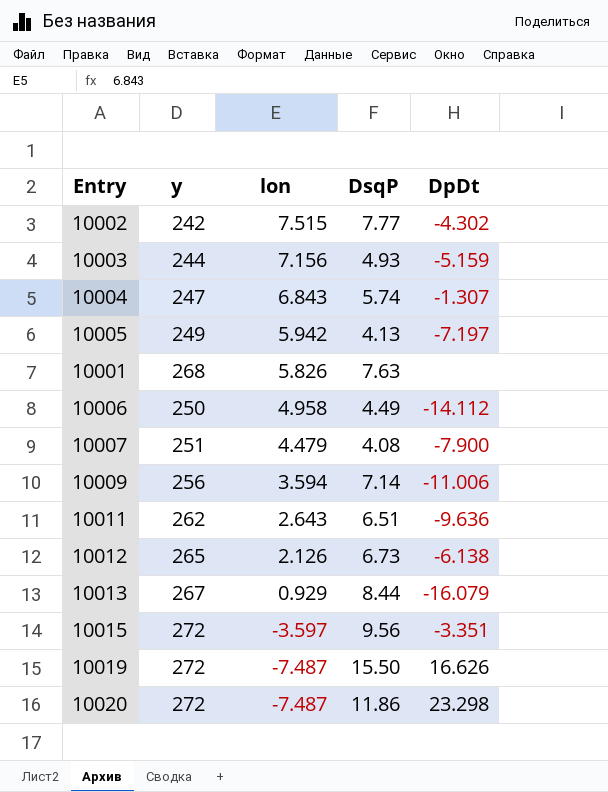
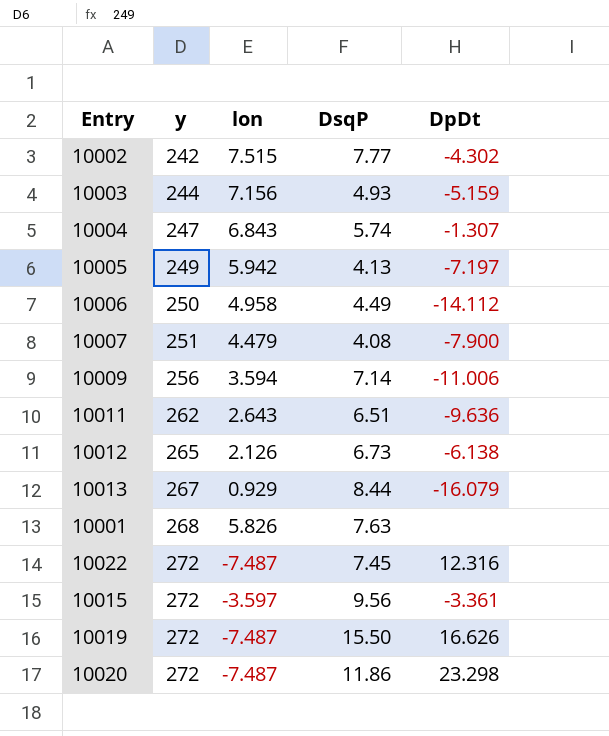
row order: lon descending -> y ascending
row 10022: none -> 272 | -7.487 | 7.45 | 12.316
10015 | DpDt: -3.351 -> -3.361

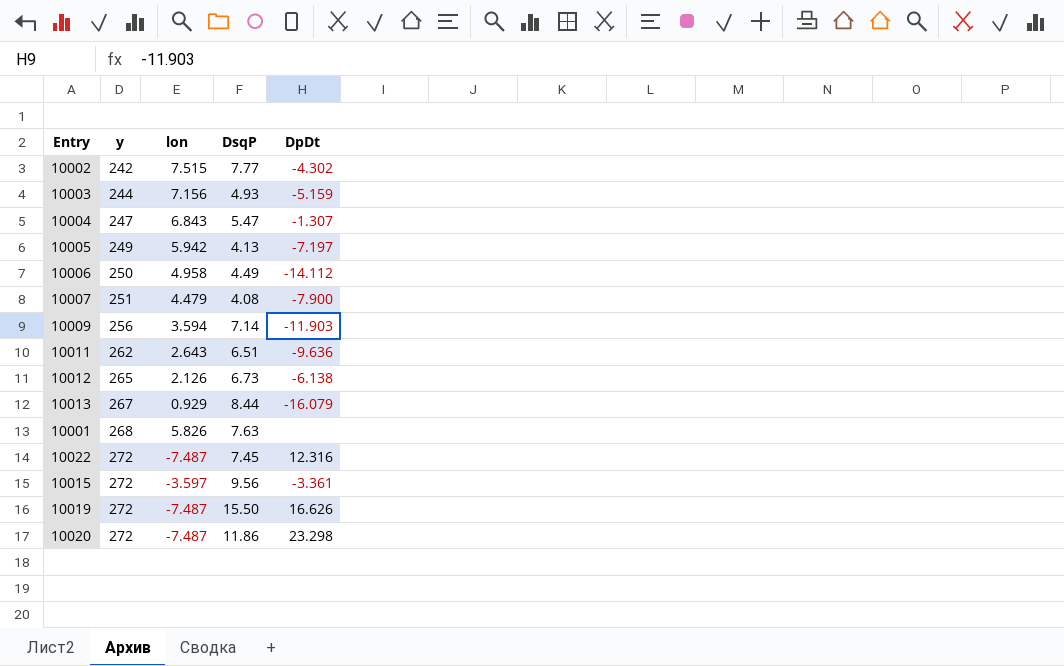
10004 | DsqP: 5.74 -> 5.47
10009 | DpDt: -11.006 -> -11.903

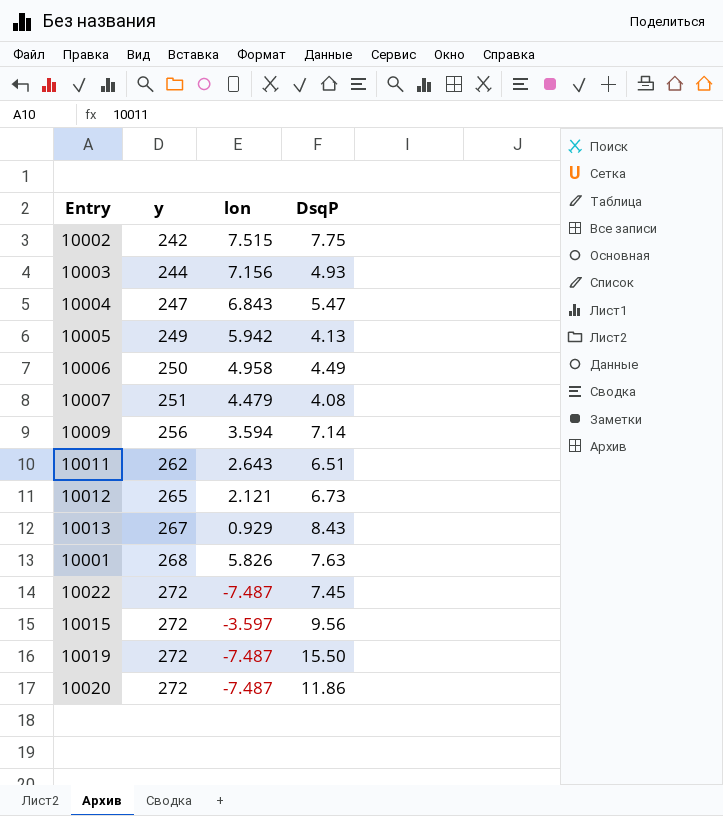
column DpDt | position: 5 -> none
10002 | DsqP: 7.77 -> 7.75
10012 | lon: 2.126 -> 2.121
10013 | DsqP: 8.44 -> 8.43

